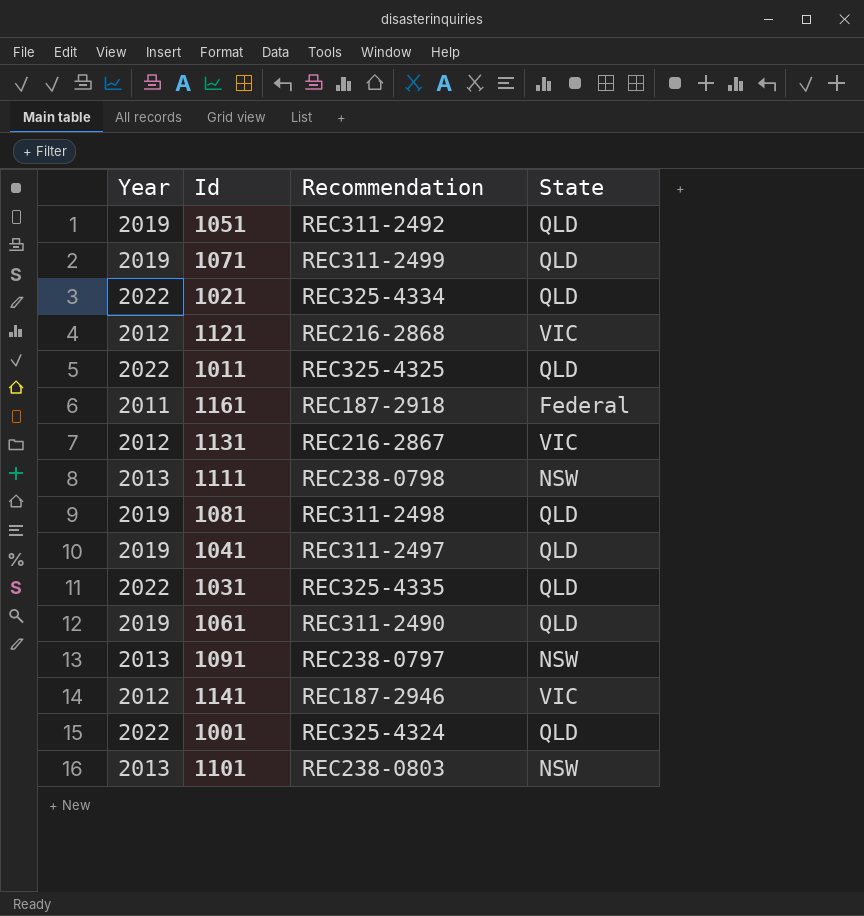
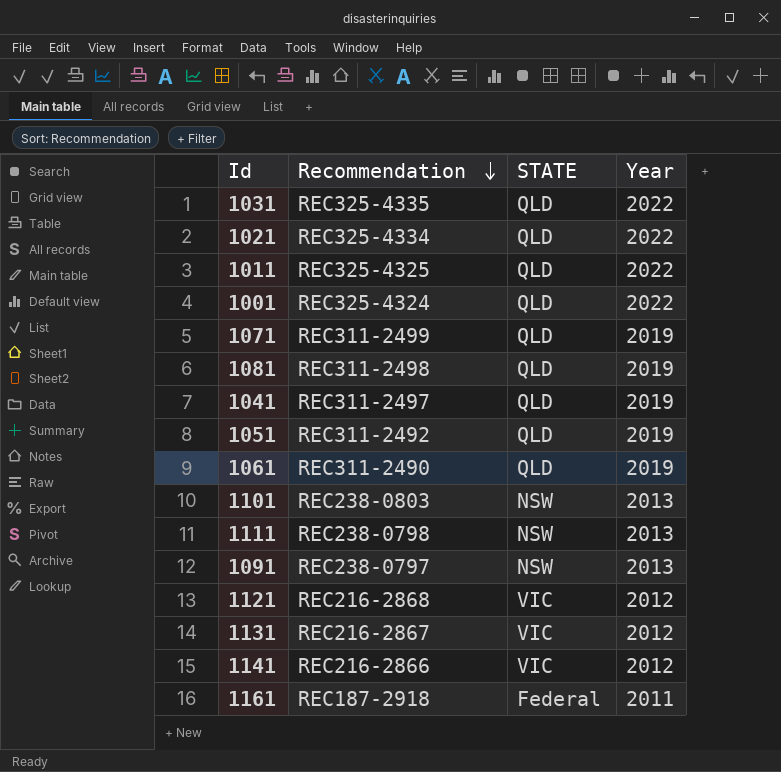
row order: none -> Recommendation descending
column name: State -> STATE
column Year | position: 1 -> 4
1141 | Recommendation: REC187-2946 -> REC216-2866

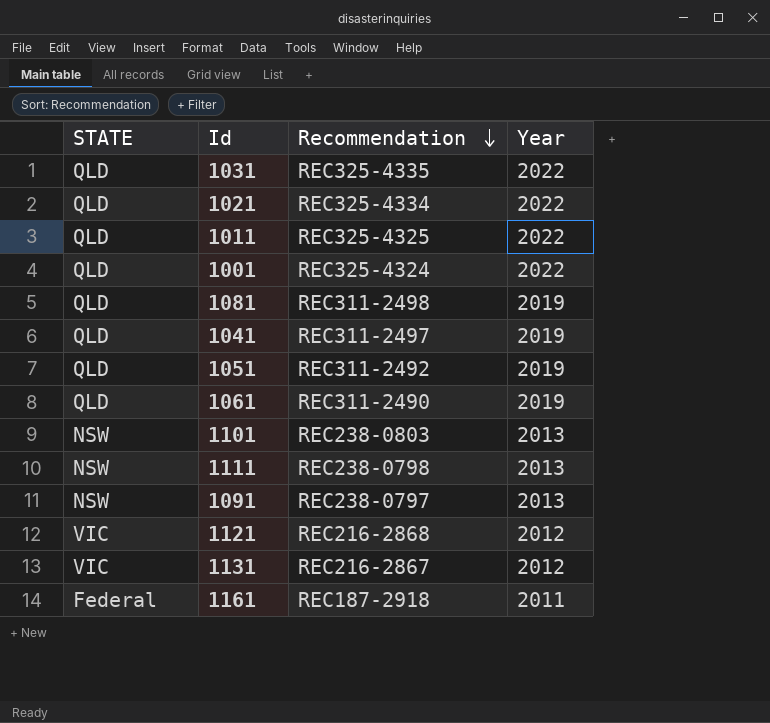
column STATE | position: 3 -> 1
row 1071: REC311-2499 | QLD | 2019 -> none
row 1141: REC216-2866 | VIC | 2012 -> none

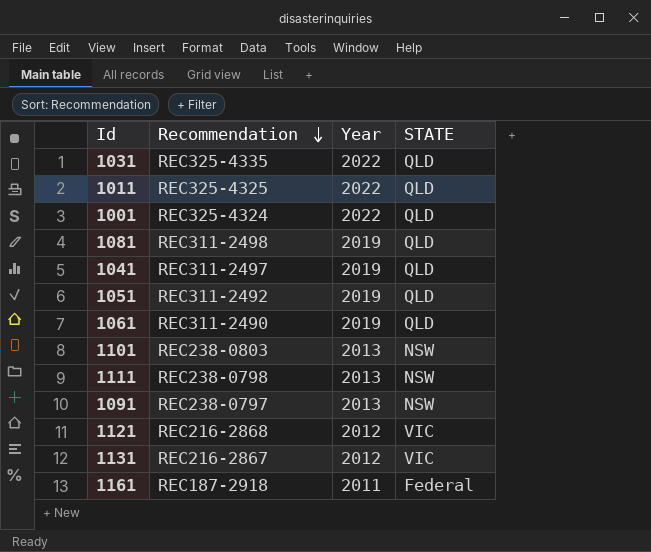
column STATE | position: 1 -> 4
row 1021: QLD | REC325-4334 | 2022 -> none

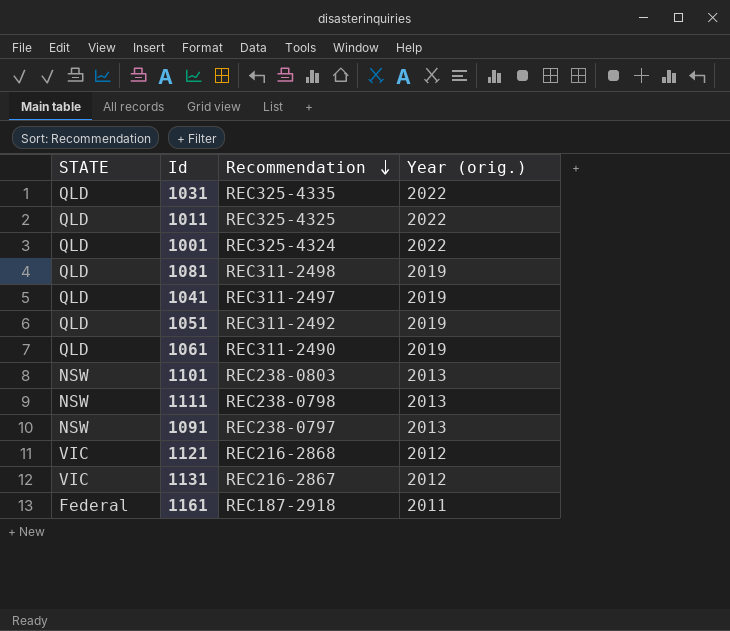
column STATE | position: 4 -> 1
column name: Year -> Year (orig.)

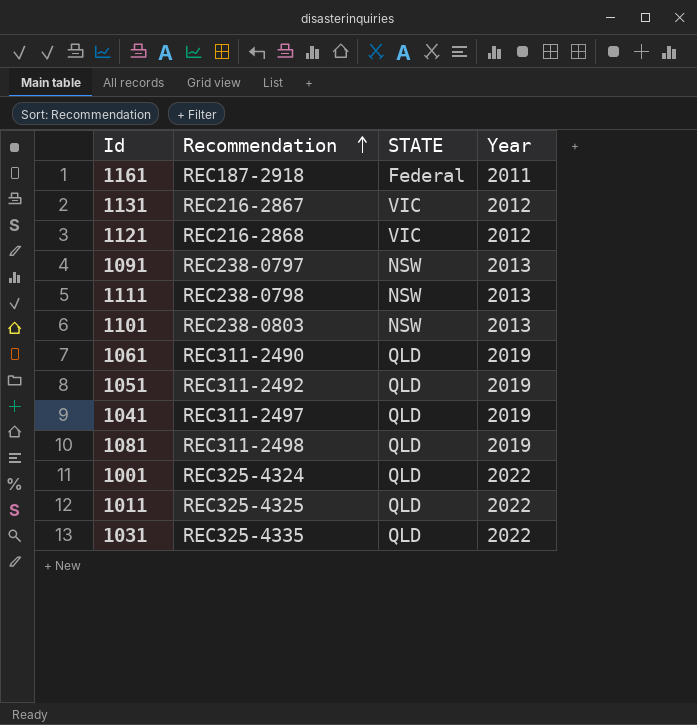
row order: Recommendation descending -> Recommendation ascending
column STATE | position: 1 -> 3
column name: Year (orig.) -> Year

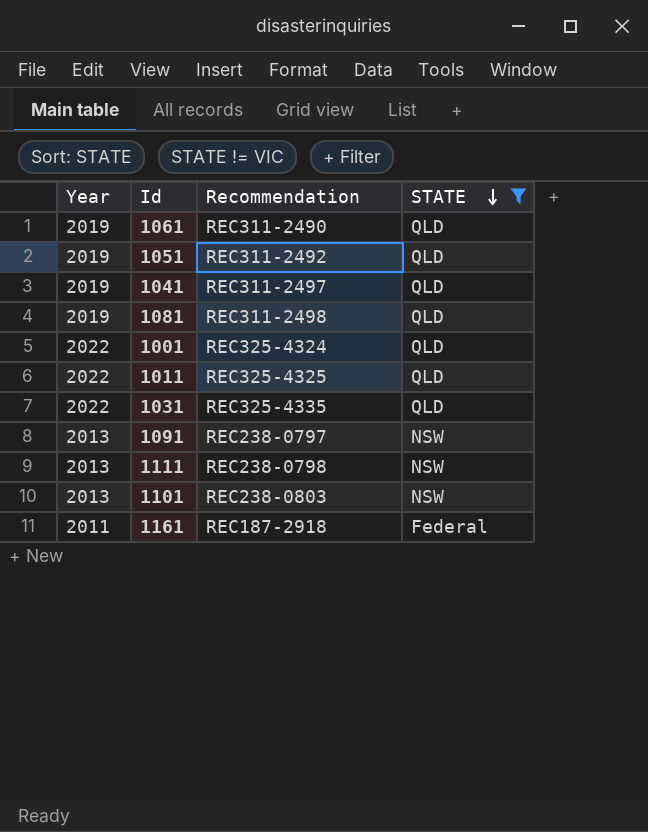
filter: none -> STATE != VIC
row order: Recommendation ascending -> STATE descending
column Year | position: 4 -> 1

